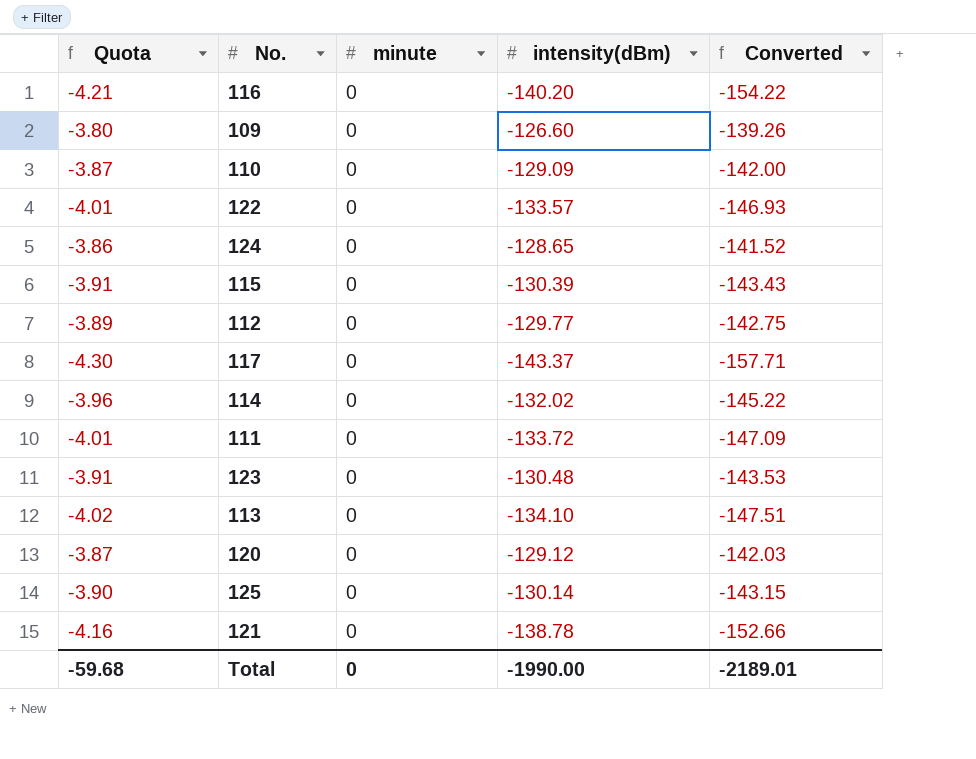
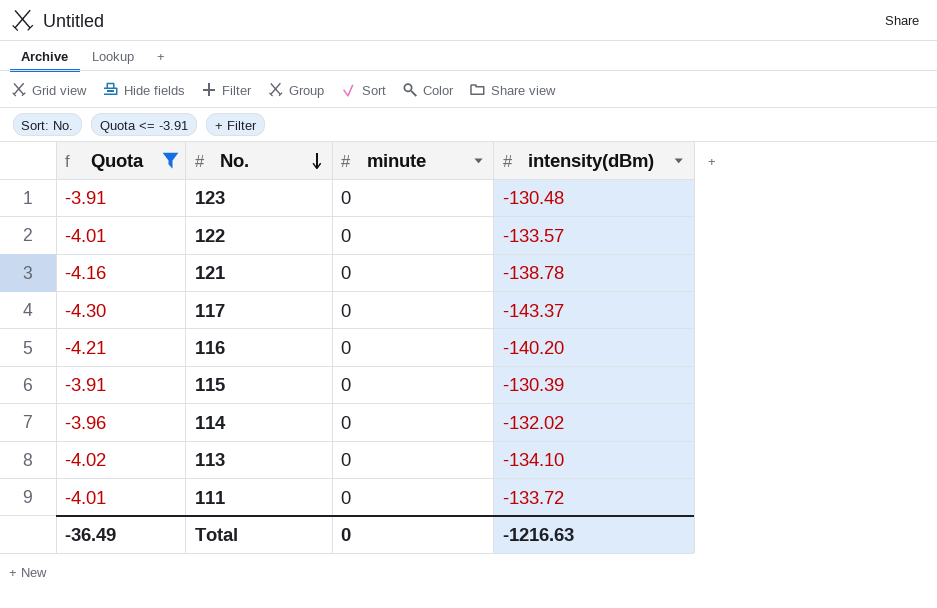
filter: none -> Quota <= -3.91
row order: none -> No. descending
column Converted | formula: [intensity(dBm)] * 1.1 -> none
Total | Quota: -59.68 -> -36.49
Total | intensity(dBm): -1990.00 -> -1216.63

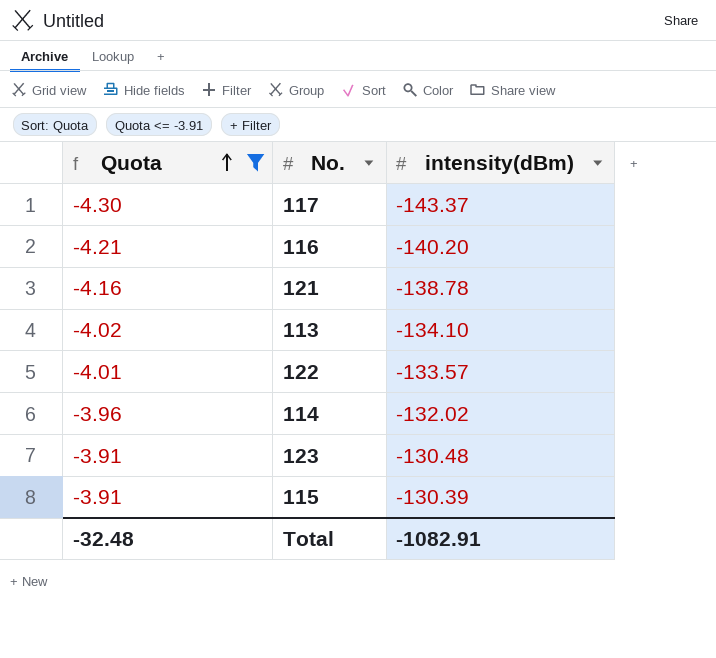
row order: No. descending -> Quota ascending
column minute | position: 3 -> none
row 111: -4.01 | 0 | -133.72 -> none
Total | Quota: -36.49 -> -32.48
Total | intensity(dBm): -1216.63 -> -1082.91

